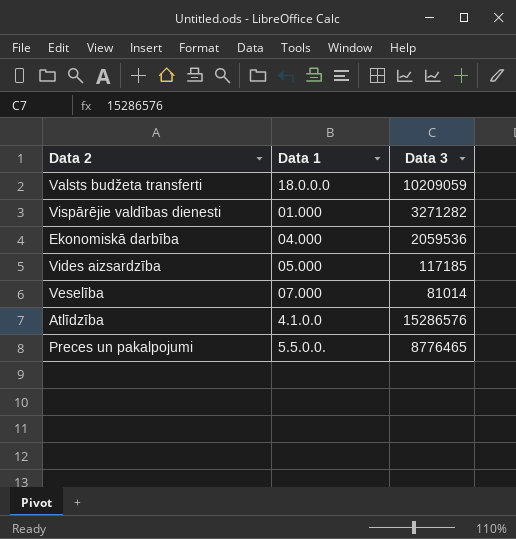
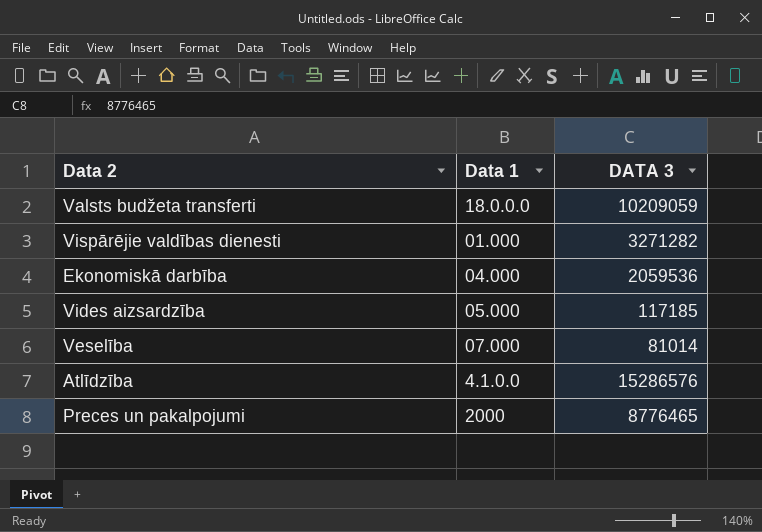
column name: Data 3 -> DATA 3
Preces un pakalpojumi | Data 1: 5.5.0.0. -> 2000

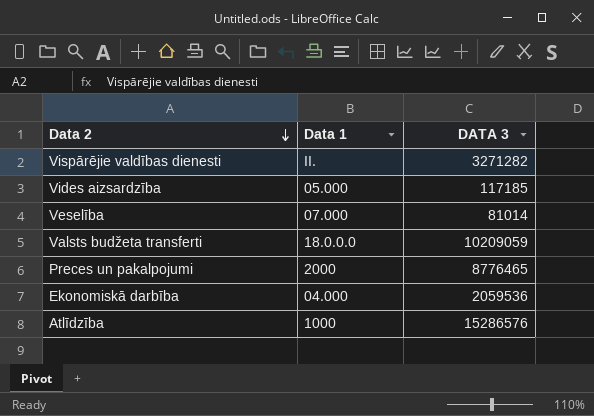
row order: none -> Data 2 descending
Vispārējie valdības dienesti | Data 1: 01.000 -> II.
Atlīdzība | Data 1: 4.1.0.0 -> 1000

